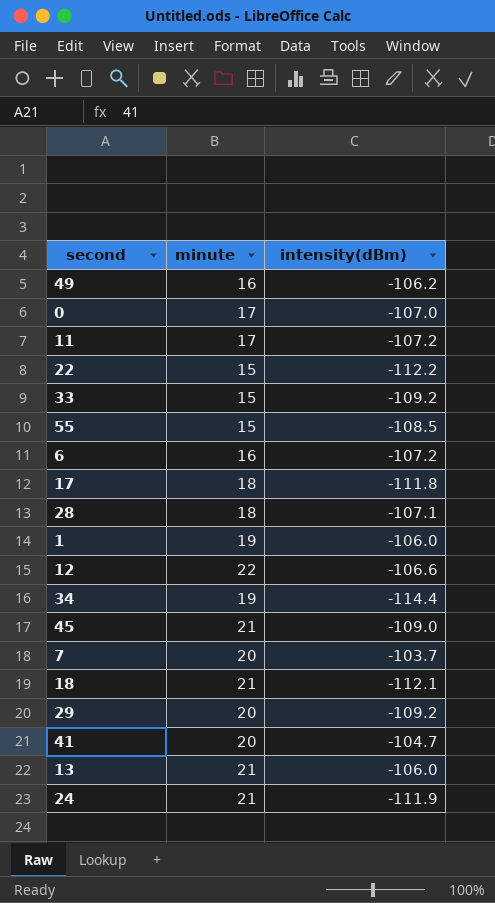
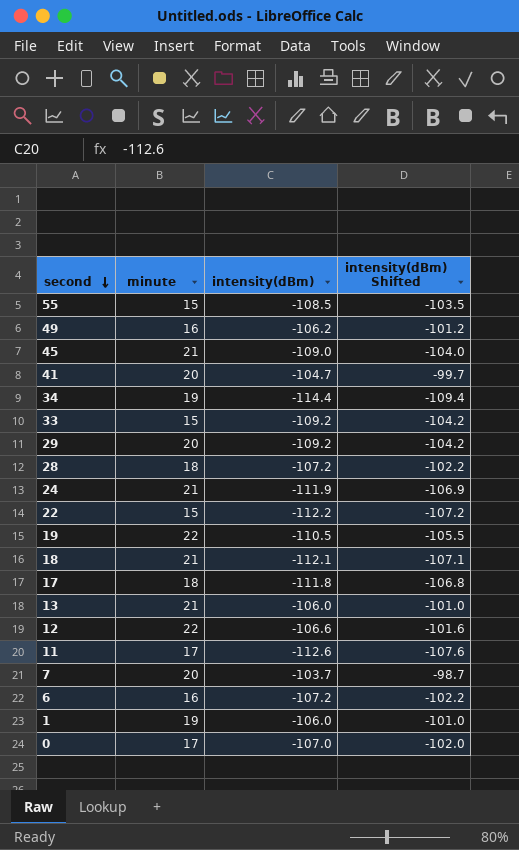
row order: none -> second descending
column intensity(dBm) Shifted | formula: none -> [intensity(dBm)] + 5
28 | intensity(dBm): -107.1 -> -107.2
row 19: none -> 22 | -110.5 | -105.5
11 | intensity(dBm): -107.2 -> -112.6

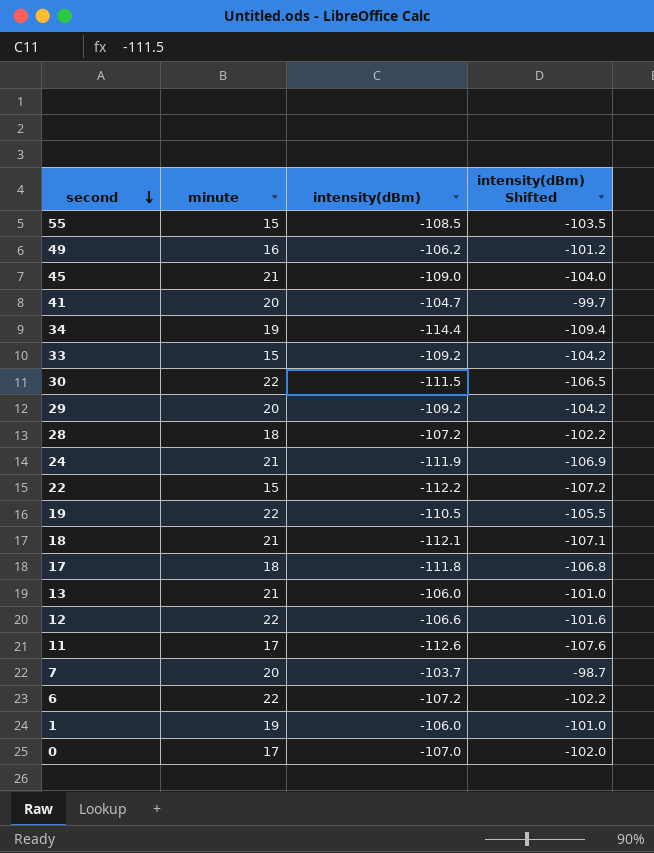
row 30: none -> 22 | -111.5 | -106.5
6 | minute: 16 -> 22

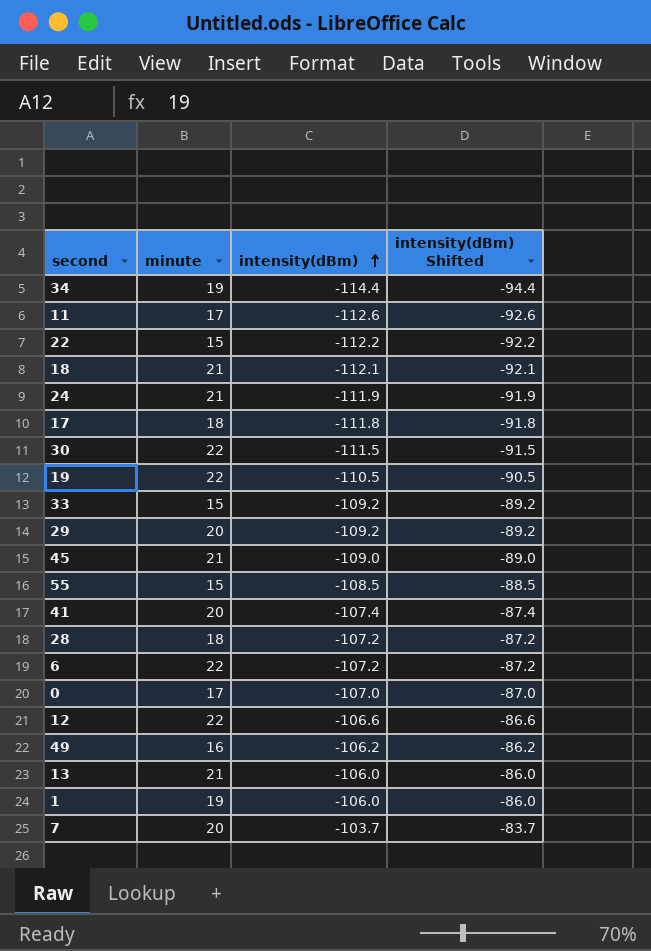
row order: second descending -> intensity(dBm) ascending
column intensity(dBm) Shifted | formula: [intensity(dBm)] + 5 -> [intensity(dBm)] + 20
41 | intensity(dBm): -104.7 -> -107.4

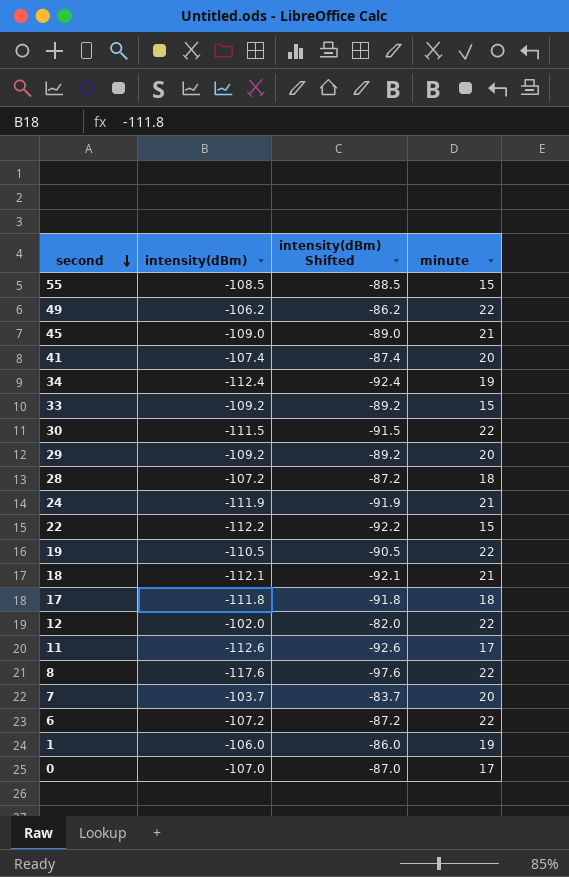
row order: intensity(dBm) ascending -> second descending
column minute | position: 2 -> 4
row 13: 21 | -106.0 | -86.0 -> none
49 | minute: 16 -> 22
34 | intensity(dBm): -114.4 -> -112.4
34 | intensity(dBm) Shifted: -94.4 -> -92.4
12 | intensity(dBm): -106.6 -> -102.0
12 | intensity(dBm) Shifted: -86.6 -> -82.0
row 8: none -> -117.6 | -97.6 | 22

